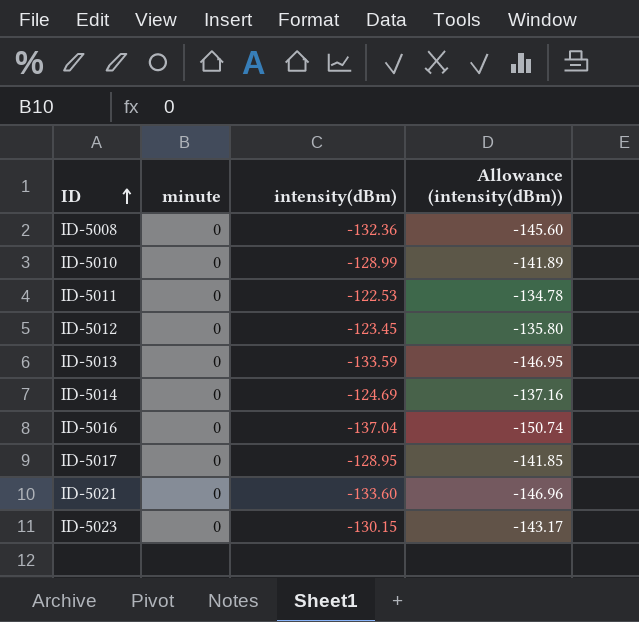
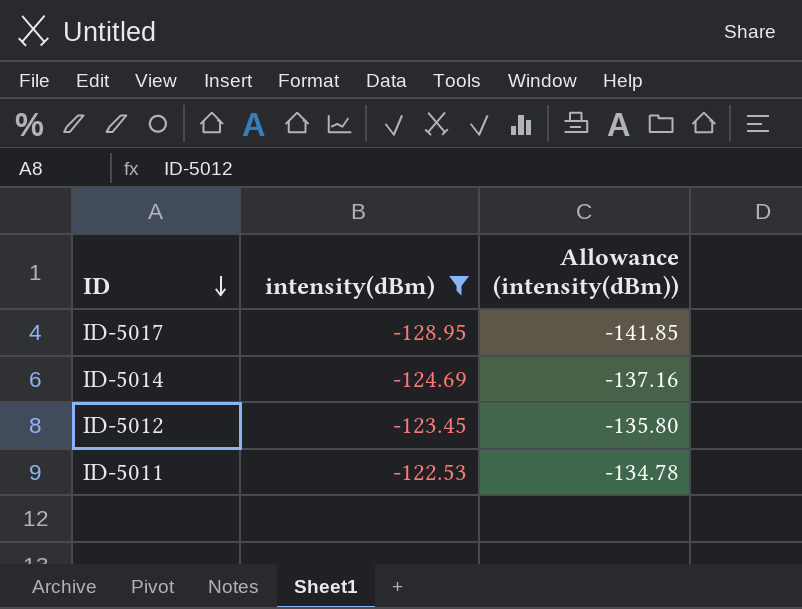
filter: none -> intensity(dBm) >= -128.95
row order: ID ascending -> ID descending
column minute | position: 2 -> none

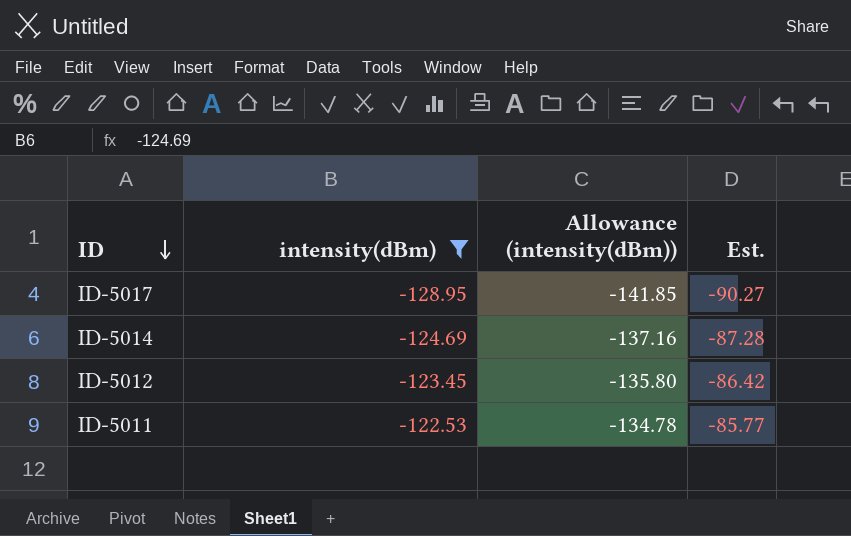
column Est. | formula: none -> [intensity(dBm)] * 0.7

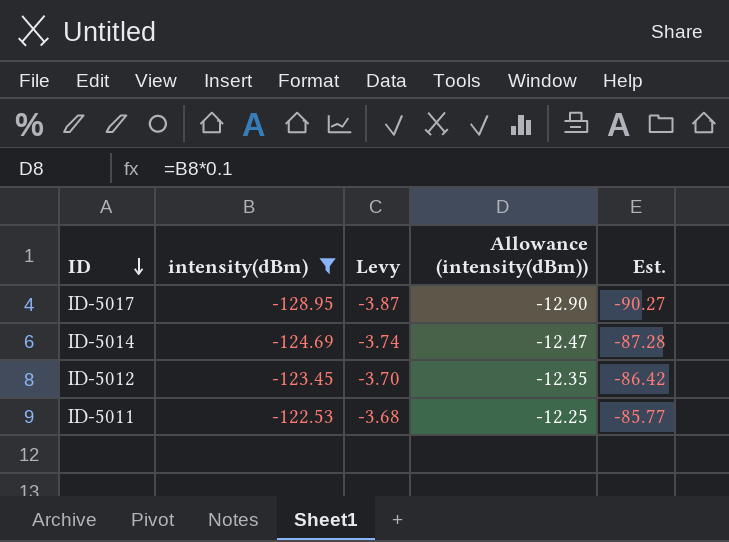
column Levy | formula: none -> [intensity(dBm)] * 0.03
column Allowance (intensity(dBm)) | formula: [intensity(dBm)] * 1.1 -> [intensity(dBm)] * 0.1

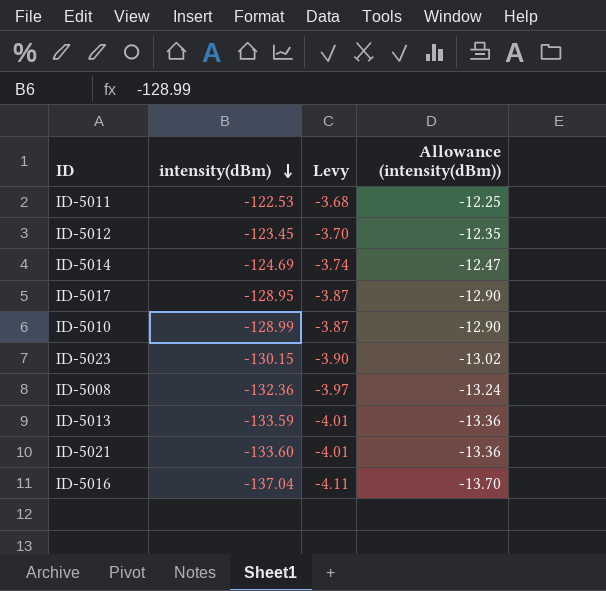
filter: intensity(dBm) >= -128.95 -> none
row order: ID descending -> intensity(dBm) descending
column Est. | formula: [intensity(dBm)] * 0.7 -> none

